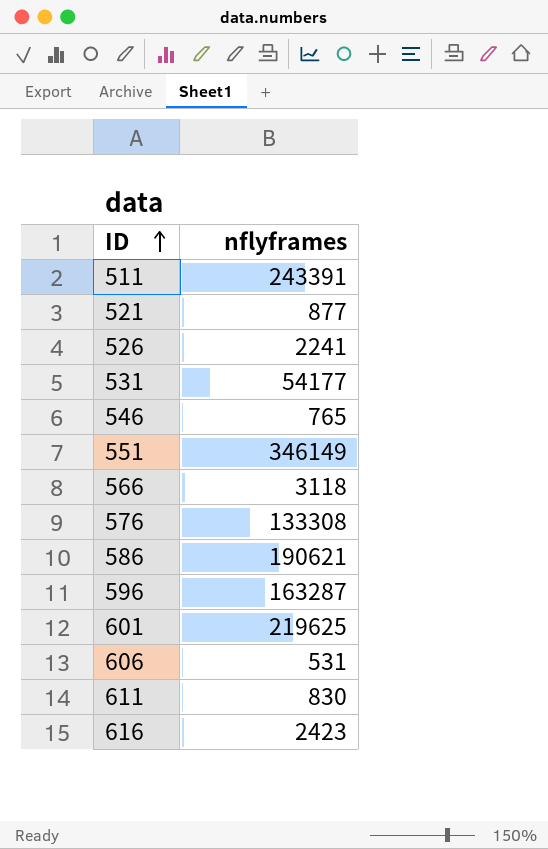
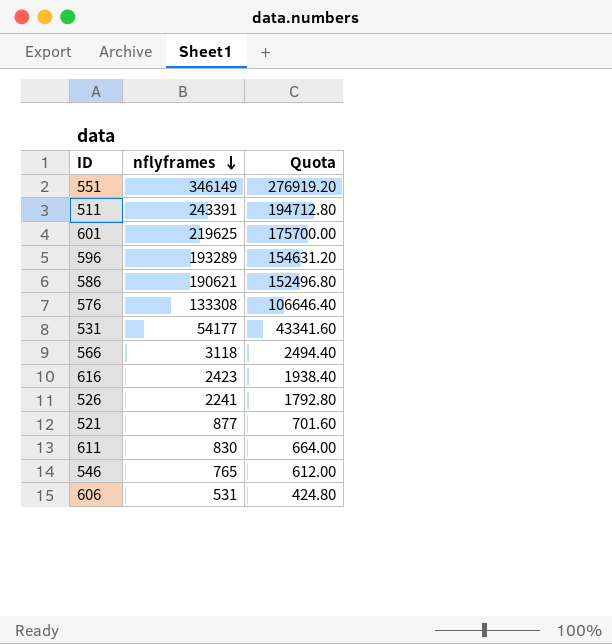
row order: ID ascending -> nflyframes descending
column Quota | formula: none -> [nflyframes] * 0.8
596 | nflyframes: 163287 -> 193289

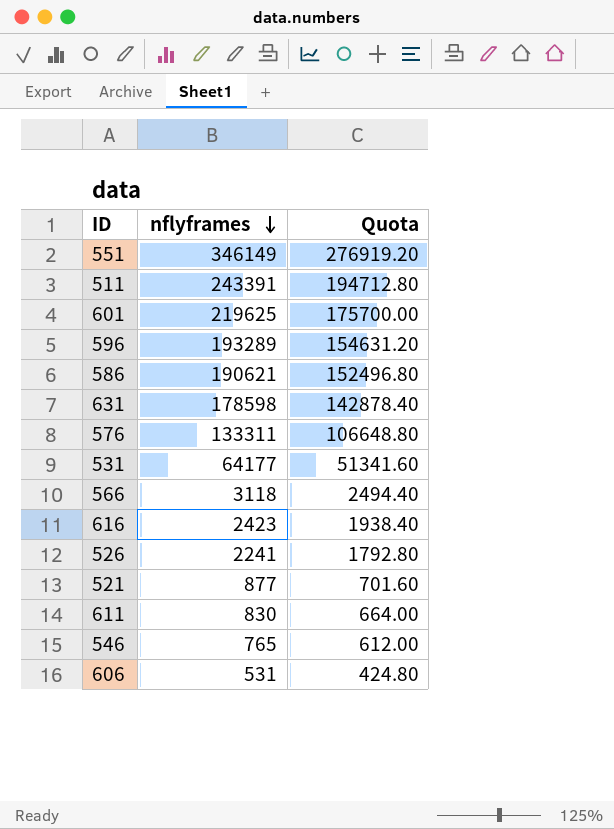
row 631: none -> 178598 | 142878.40
576 | nflyframes: 133308 -> 133311
576 | Quota: 106646.40 -> 106648.80
531 | nflyframes: 54177 -> 64177
531 | Quota: 43341.60 -> 51341.60

